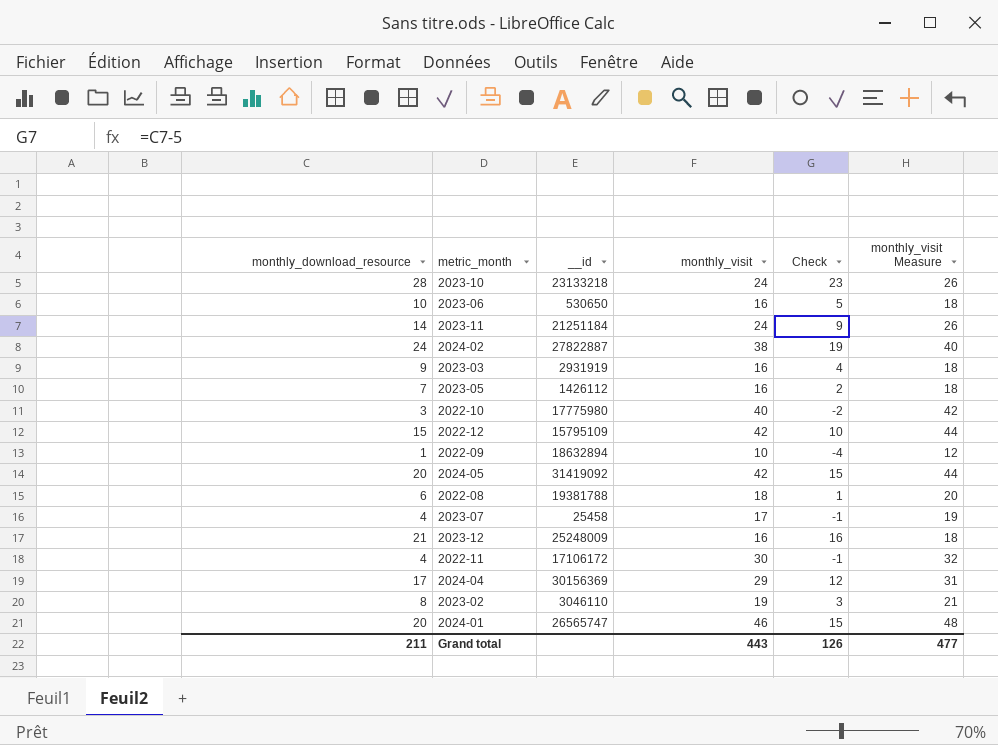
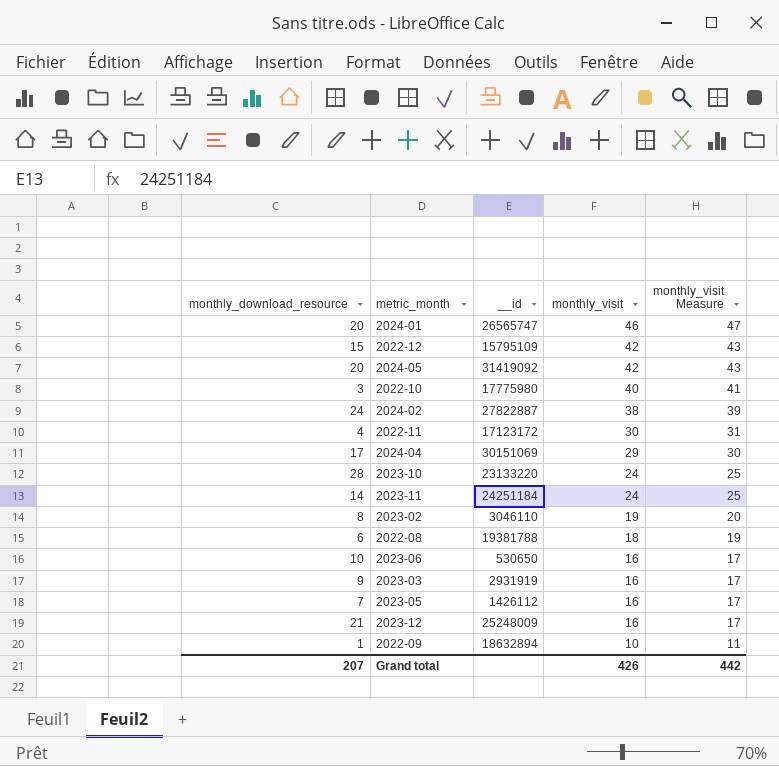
row order: none -> monthly_visit descending
column Check | formula: [monthly_download_resource] - 5 -> none
column monthly_visit Measure | formula: [monthly_visit] + 2 -> [monthly_visit] + 1
row 2023-07: 4 | 25458 | 17 | -1 | 19 -> none
2022-11 | __id: 17106172 -> 17123172
2024-04 | __id: 30156369 -> 30151069
2023-10 | __id: 23133218 -> 23133220
2023-11 | __id: 21251184 -> 24251184
Grand total | monthly_download_resource: 211 -> 207
Grand total | monthly_visit: 443 -> 426
Grand total | monthly_visit Measure: 477 -> 442

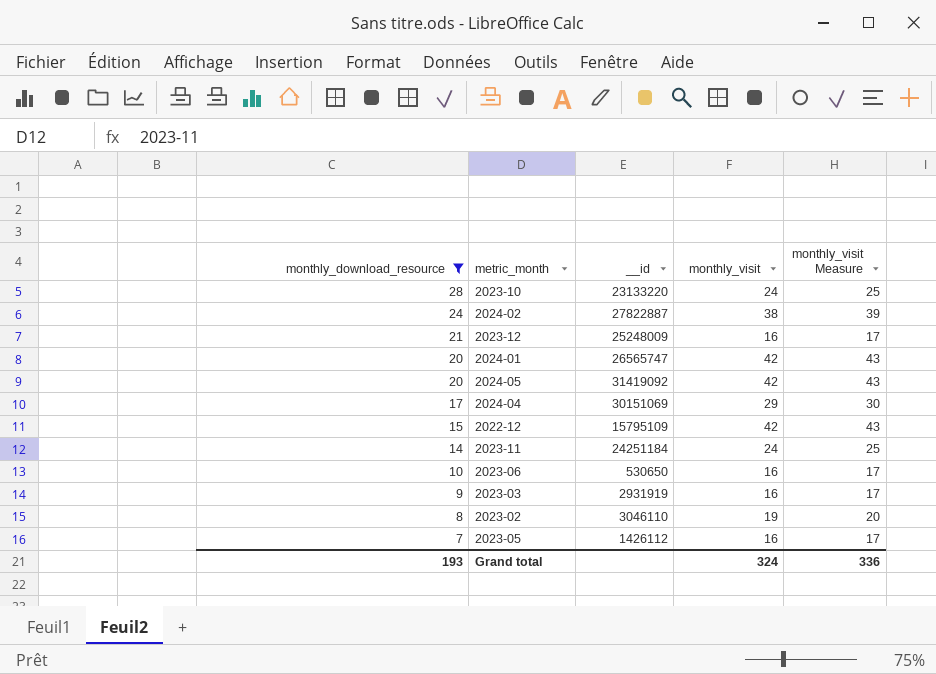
filter: none -> monthly_download_resource >= 7
row order: monthly_visit descending -> monthly_download_resource descending
2024-01 | monthly_visit: 46 -> 42
2024-01 | monthly_visit Measure: 47 -> 43
Grand total | monthly_download_resource: 207 -> 193
Grand total | monthly_visit: 426 -> 324
Grand total | monthly_visit Measure: 442 -> 336

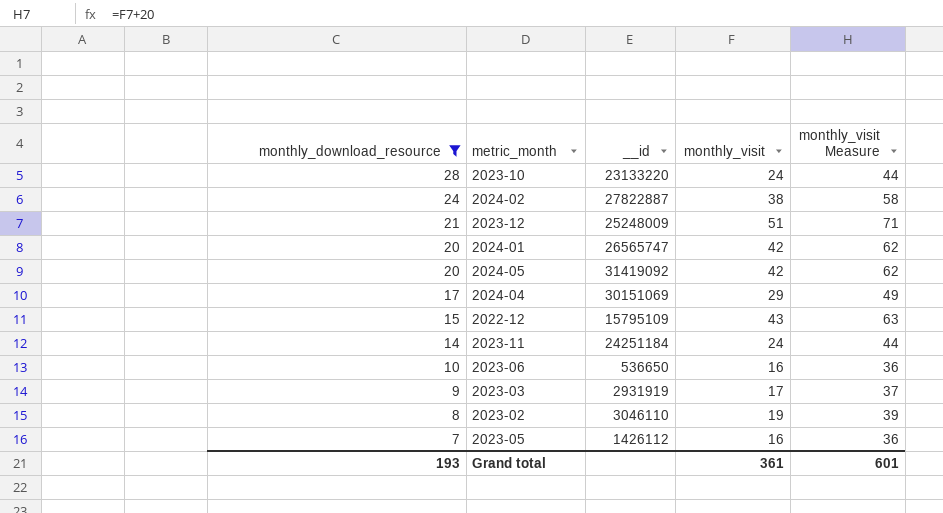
column monthly_visit Measure | formula: [monthly_visit] + 1 -> [monthly_visit] + 20
2023-12 | monthly_visit: 16 -> 51
2022-12 | monthly_visit: 42 -> 43
2023-06 | __id: 530650 -> 536650
2023-03 | monthly_visit: 16 -> 17
Grand total | monthly_visit: 324 -> 361
Grand total | monthly_visit Measure: 336 -> 601

